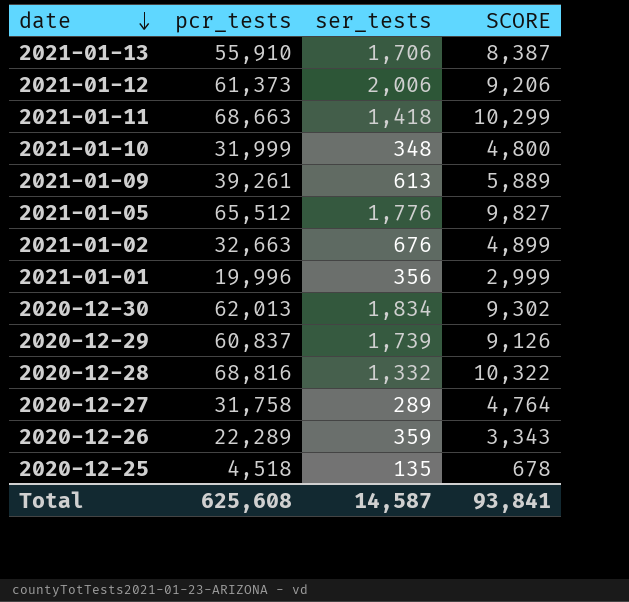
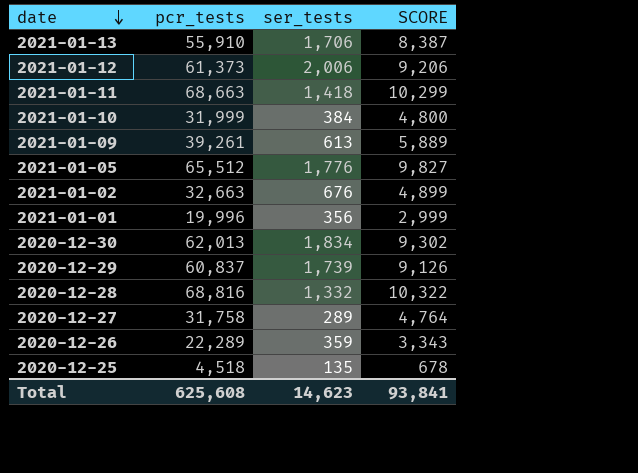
2021-01-10 | ser_tests: 348 -> 384
Total | ser_tests: 14,587 -> 14,623

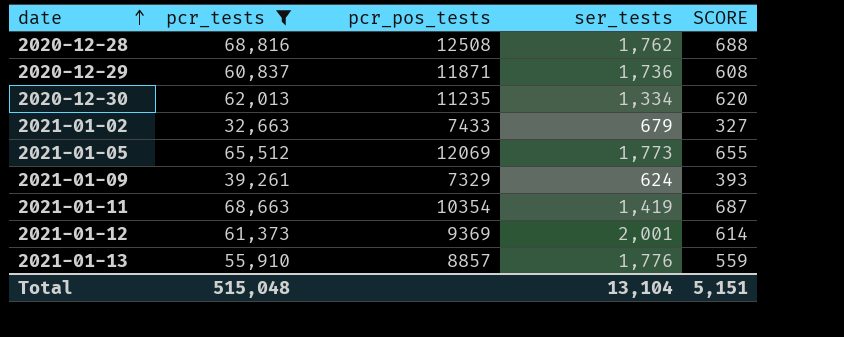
filter: none -> pcr_tests >= 32,663
row order: date descending -> date ascending
column pcr_pos_tests | position: none -> 3
column SCORE | formula: [pcr_tests] * 0.15 -> [pcr_tests] * 0.01
2020-12-28 | ser_tests: 1,332 -> 1,762
2020-12-29 | ser_tests: 1,739 -> 1,736
2020-12-30 | ser_tests: 1,834 -> 1,334
2021-01-02 | ser_tests: 676 -> 679
2021-01-05 | ser_tests: 1,776 -> 1,773
2021-01-09 | ser_tests: 613 -> 624
2021-01-11 | ser_tests: 1,418 -> 1,419
2021-01-12 | ser_tests: 2,006 -> 2,001
2021-01-13 | ser_tests: 1,706 -> 1,776
Total | pcr_tests: 625,608 -> 515,048
Total | ser_tests: 14,623 -> 13,104
Total | SCORE: 93,841 -> 5,151

